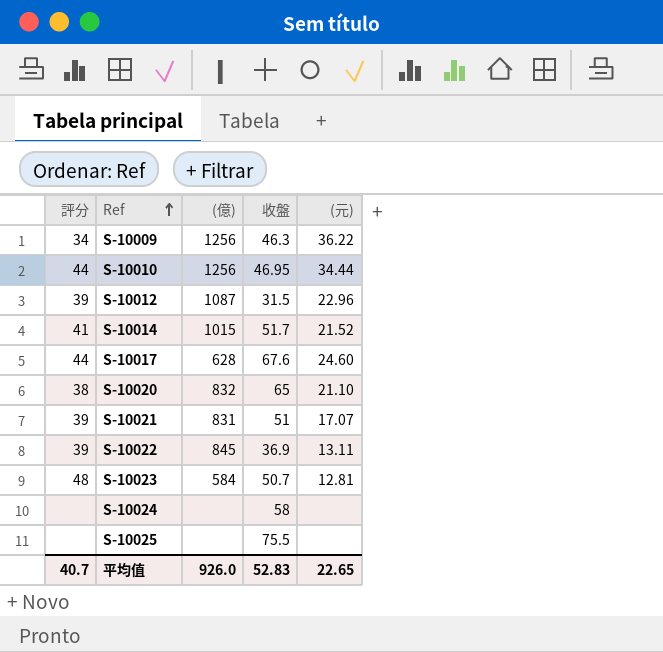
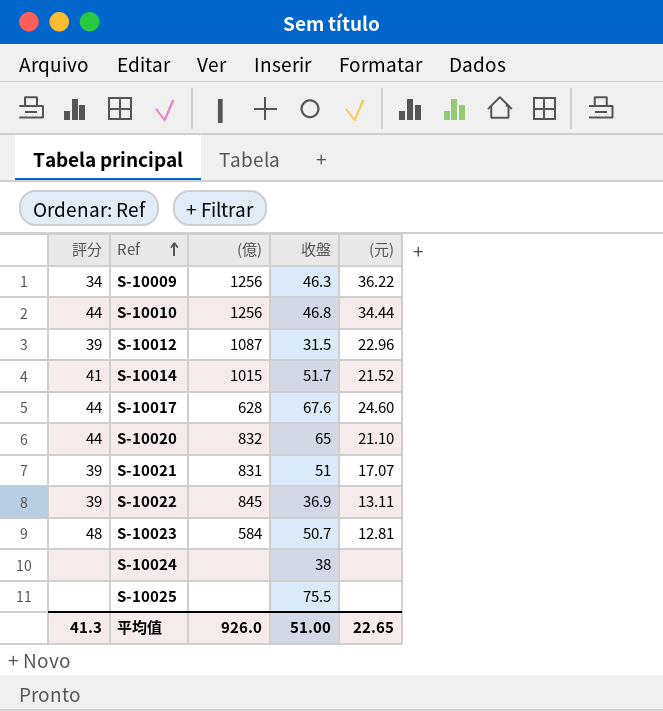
S-10010 | 收盤: 46.95 -> 46.8
S-10020 | 評分: 38 -> 44
S-10024 | 收盤: 58 -> 38
平均值 | 評分: 40.7 -> 41.3
平均值 | 收盤: 52.83 -> 51.00

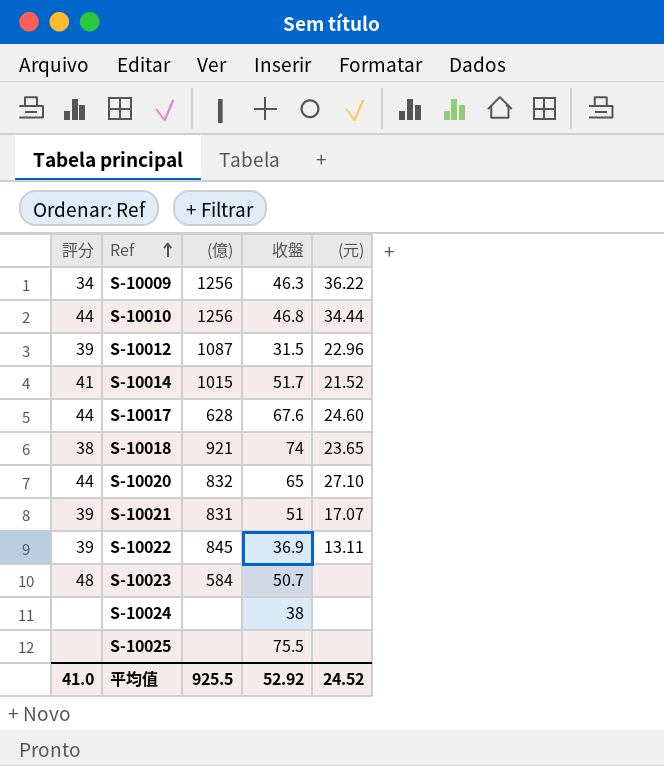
row S-10018: none -> 38 | 921 | 74 | 23.65
S-10020 | (元): 21.10 -> 27.10
S-10023 | (元): 12.81 -> none
平均值 | 評分: 41.3 -> 41.0
平均值 | (億): 926.0 -> 925.5
平均值 | 收盤: 51.00 -> 52.92
平均值 | (元): 22.65 -> 24.52

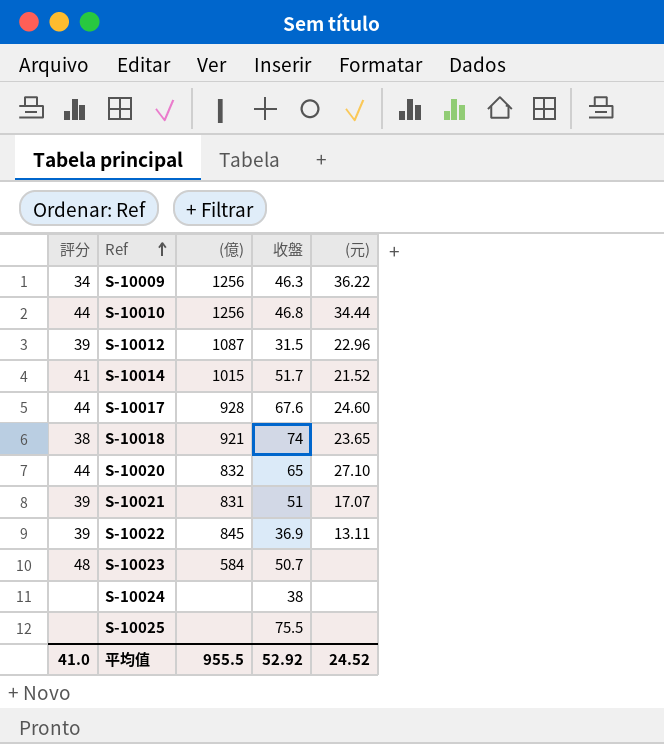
S-10017 | (億): 628 -> 928
平均值 | (億): 925.5 -> 955.5

